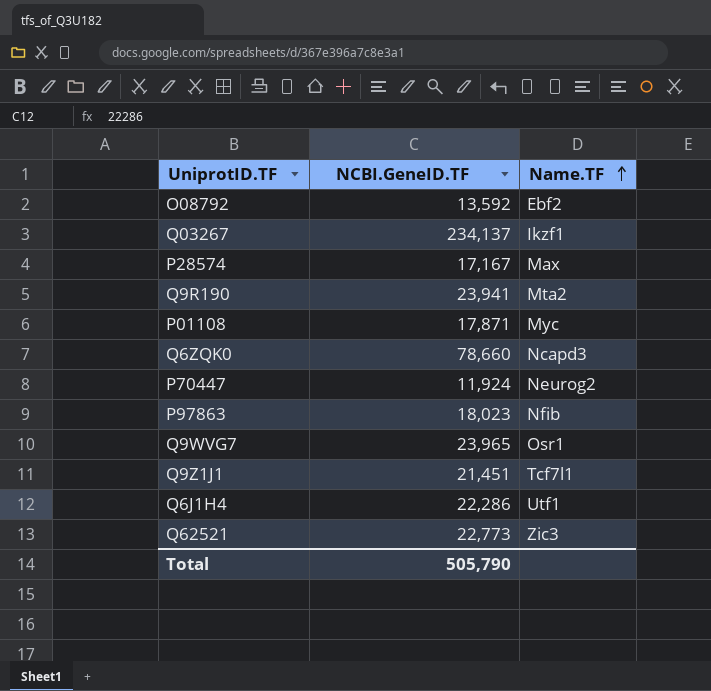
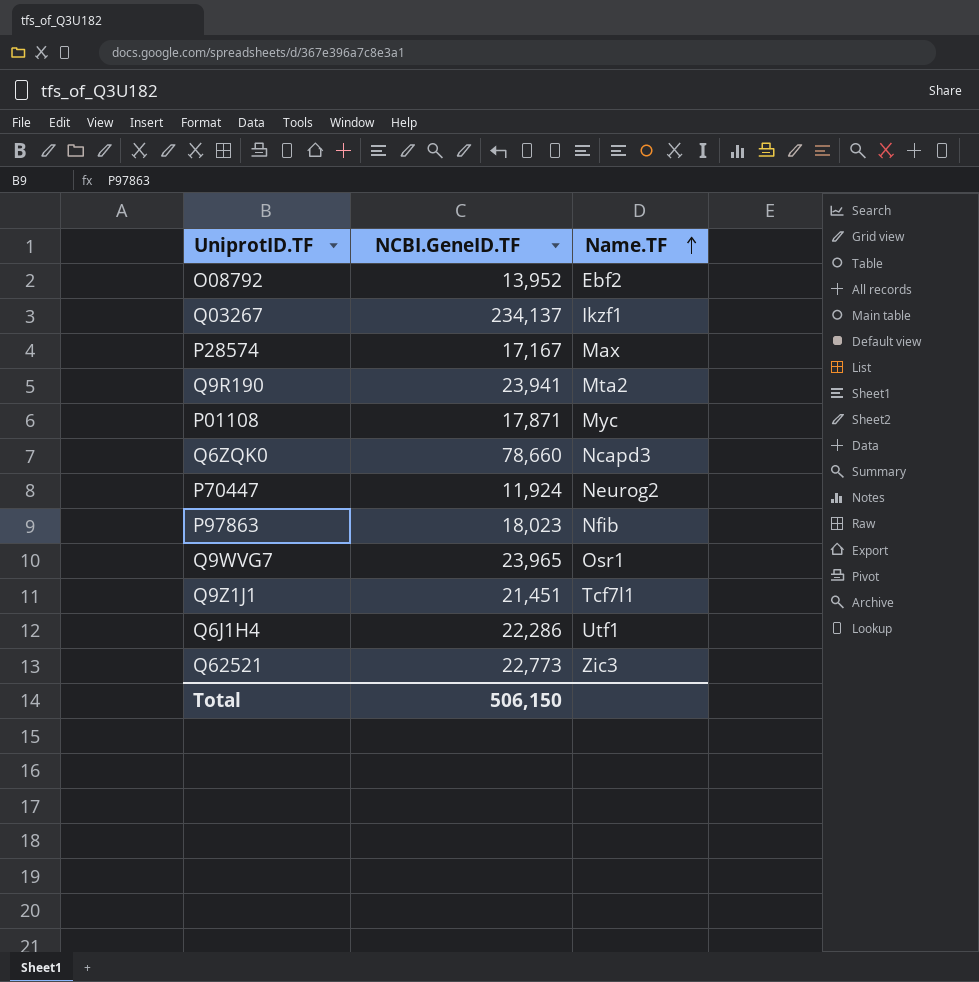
O08792 | NCBI.GeneID.TF: 13,592 -> 13,952
Total | NCBI.GeneID.TF: 505,790 -> 506,150

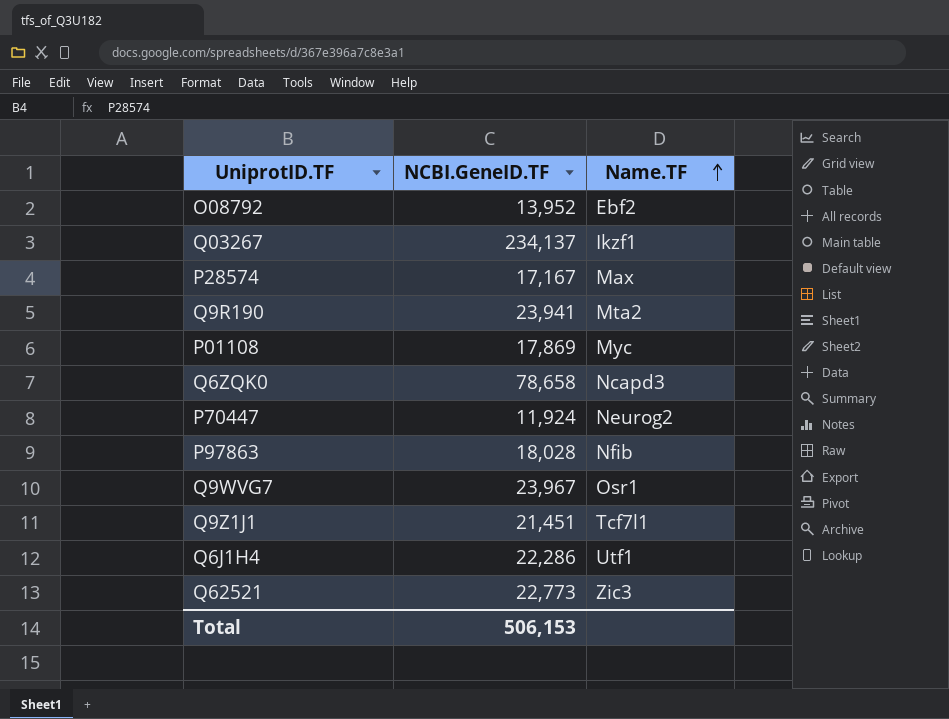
P01108 | NCBI.GeneID.TF: 17,871 -> 17,869
Q6ZQK0 | NCBI.GeneID.TF: 78,660 -> 78,658
P97863 | NCBI.GeneID.TF: 18,023 -> 18,028
Q9WVG7 | NCBI.GeneID.TF: 23,965 -> 23,967
Total | NCBI.GeneID.TF: 506,150 -> 506,153

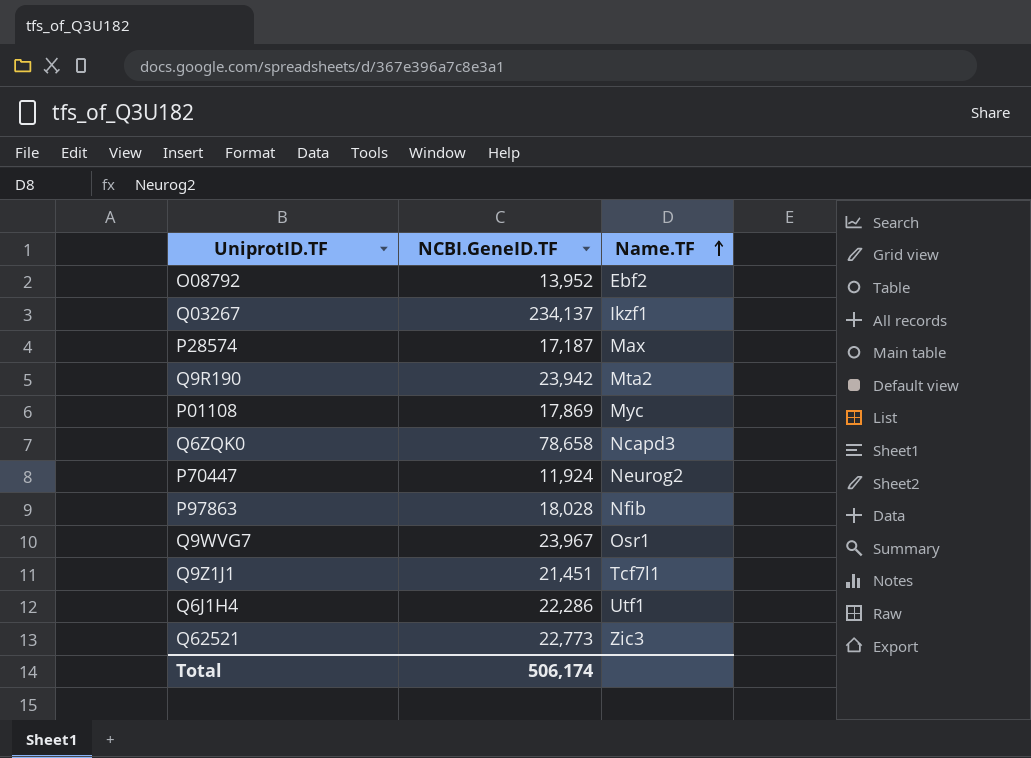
P28574 | NCBI.GeneID.TF: 17,167 -> 17,187
Q9R190 | NCBI.GeneID.TF: 23,941 -> 23,942
Total | NCBI.GeneID.TF: 506,153 -> 506,174

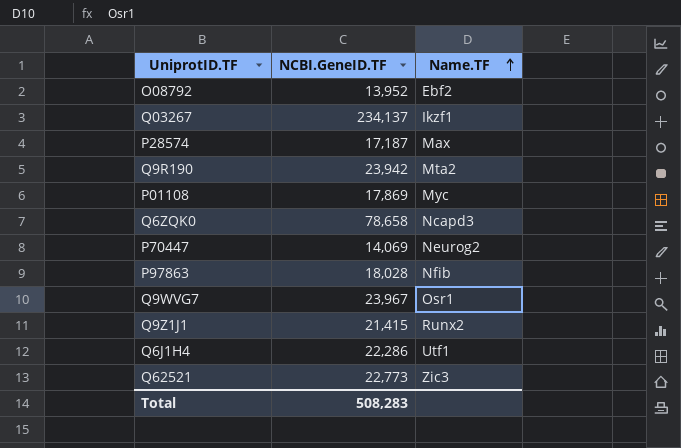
P70447 | NCBI.GeneID.TF: 11,924 -> 14,069
Q9Z1J1 | NCBI.GeneID.TF: 21,451 -> 21,415
Q9Z1J1 | Name.TF: Tcf7l1 -> Runx2
Total | NCBI.GeneID.TF: 506,174 -> 508,283

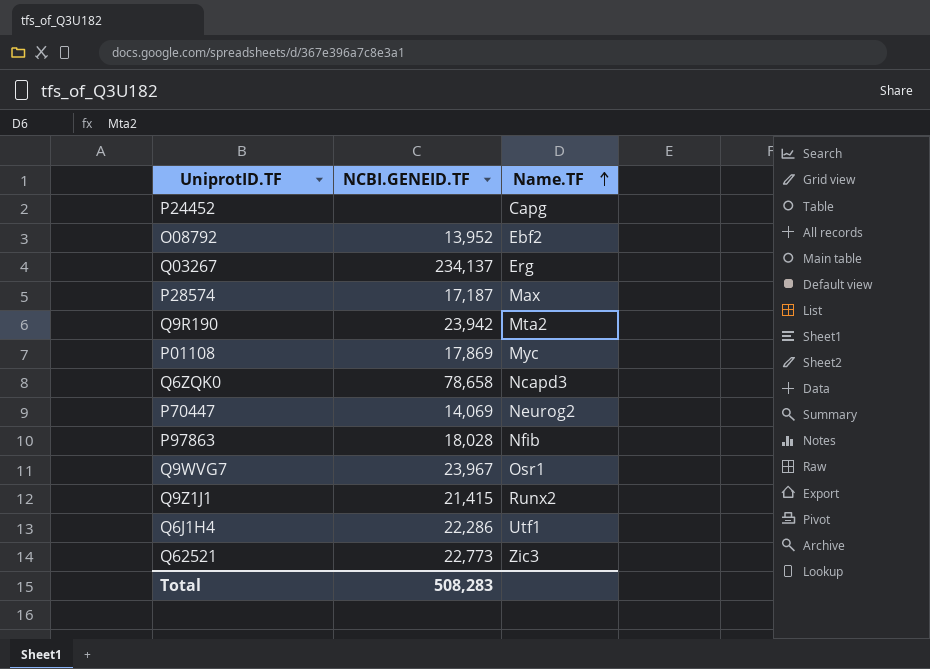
column name: NCBI.GeneID.TF -> NCBI.GENEID.TF
row P24452: none -> none | Capg
Q03267 | Name.TF: Ikzf1 -> Erg

